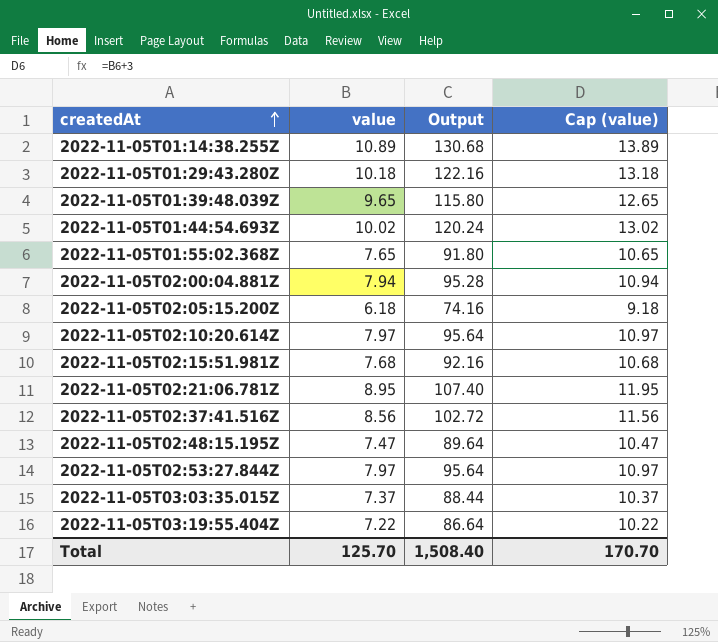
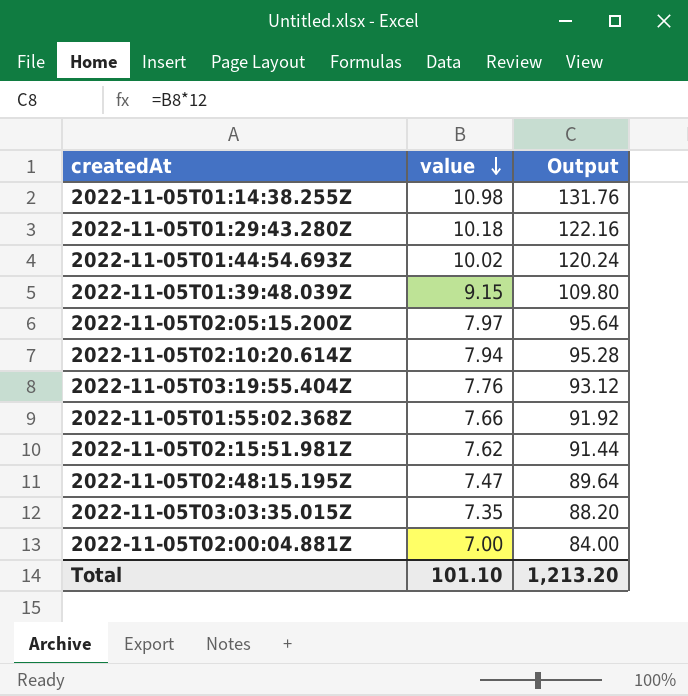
row order: createdAt ascending -> value descending
column Cap (value) | formula: [value] + 3 -> none
row 2022-11-05T02:21:06.781Z: 8.95 | 107.40 | 11.95 -> none
row 2022-11-05T02:37:41.516Z: 8.56 | 102.72 | 11.56 -> none
row 2022-11-05T02:53:27.844Z: 7.97 | 95.64 | 10.97 -> none
2022-11-05T01:14:38.255Z | value: 10.89 -> 10.98
2022-11-05T01:14:38.255Z | Output: 130.68 -> 131.76
2022-11-05T01:39:48.039Z | value: 9.65 -> 9.15
2022-11-05T01:39:48.039Z | Output: 115.80 -> 109.80
2022-11-05T02:05:15.200Z | value: 6.18 -> 7.97
2022-11-05T02:05:15.200Z | Output: 74.16 -> 95.64
2022-11-05T02:10:20.614Z | value: 7.97 -> 7.94
2022-11-05T02:10:20.614Z | Output: 95.64 -> 95.28
2022-11-05T03:19:55.404Z | value: 7.22 -> 7.76
2022-11-05T03:19:55.404Z | Output: 86.64 -> 93.12
2022-11-05T01:55:02.368Z | value: 7.65 -> 7.66
2022-11-05T01:55:02.368Z | Output: 91.80 -> 91.92
2022-11-05T02:15:51.981Z | value: 7.68 -> 7.62
2022-11-05T02:15:51.981Z | Output: 92.16 -> 91.44
2022-11-05T03:03:35.015Z | value: 7.37 -> 7.35
2022-11-05T03:03:35.015Z | Output: 88.44 -> 88.20
2022-11-05T02:00:04.881Z | value: 7.94 -> 7.00
2022-11-05T02:00:04.881Z | Output: 95.28 -> 84.00
Total | value: 125.70 -> 101.10
Total | Output: 1,508.40 -> 1,213.20

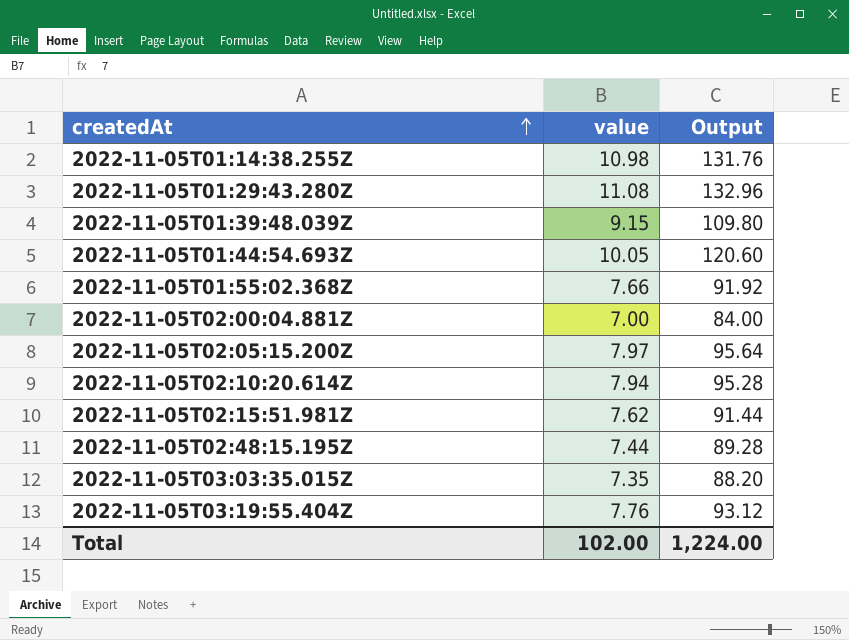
row order: value descending -> createdAt ascending
2022-11-05T01:29:43.280Z | value: 10.18 -> 11.08
2022-11-05T01:29:43.280Z | Output: 122.16 -> 132.96
2022-11-05T01:44:54.693Z | value: 10.02 -> 10.05
2022-11-05T01:44:54.693Z | Output: 120.24 -> 120.60
2022-11-05T02:48:15.195Z | value: 7.47 -> 7.44
2022-11-05T02:48:15.195Z | Output: 89.64 -> 89.28
Total | value: 101.10 -> 102.00
Total | Output: 1,213.20 -> 1,224.00

